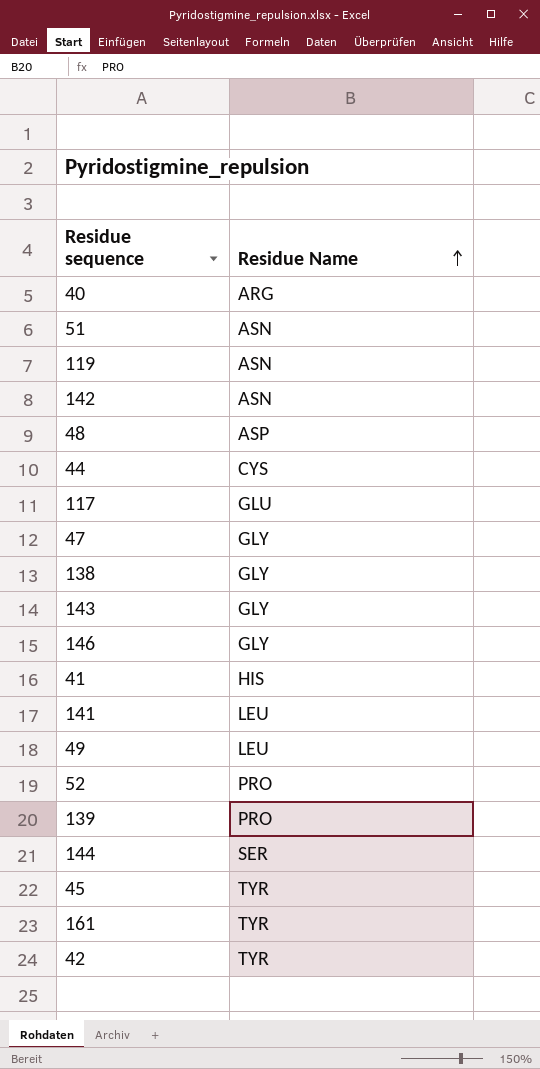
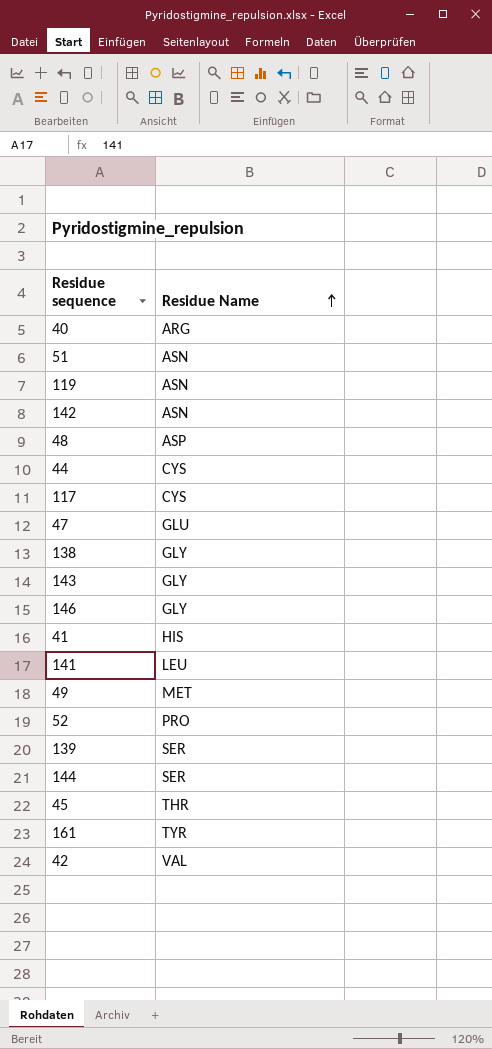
117 | Residue Name: GLU -> CYS
47 | Residue Name: GLY -> GLU
49 | Residue Name: LEU -> MET
139 | Residue Name: PRO -> SER
45 | Residue Name: TYR -> THR
42 | Residue Name: TYR -> VAL

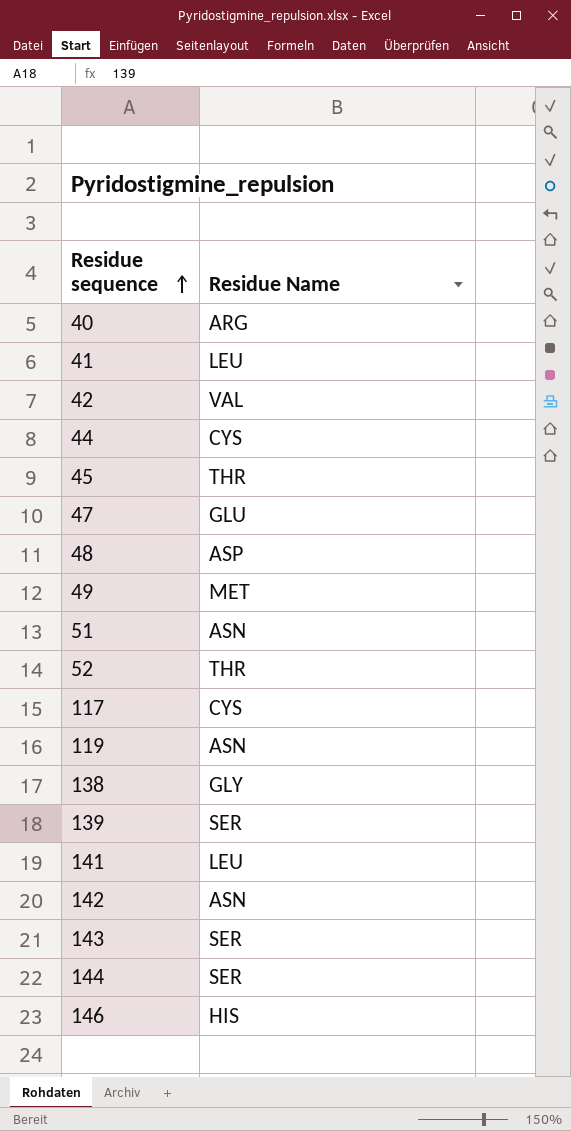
row order: Residue Name ascending -> Residue sequence ascending
row 161: TYR -> none
41 | Residue Name: HIS -> LEU
52 | Residue Name: PRO -> THR
143 | Residue Name: GLY -> SER
146 | Residue Name: GLY -> HIS

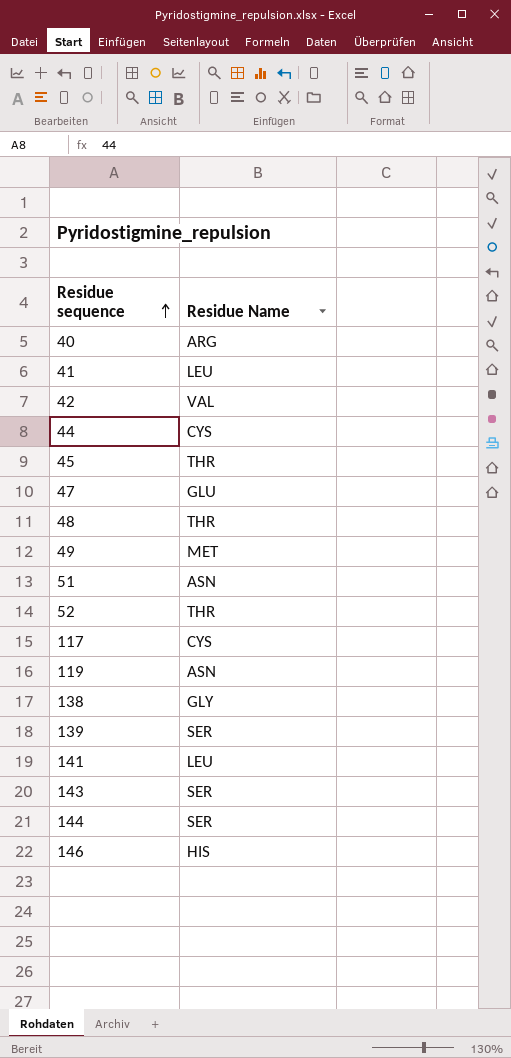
row 142: ASN -> none
48 | Residue Name: ASP -> THR

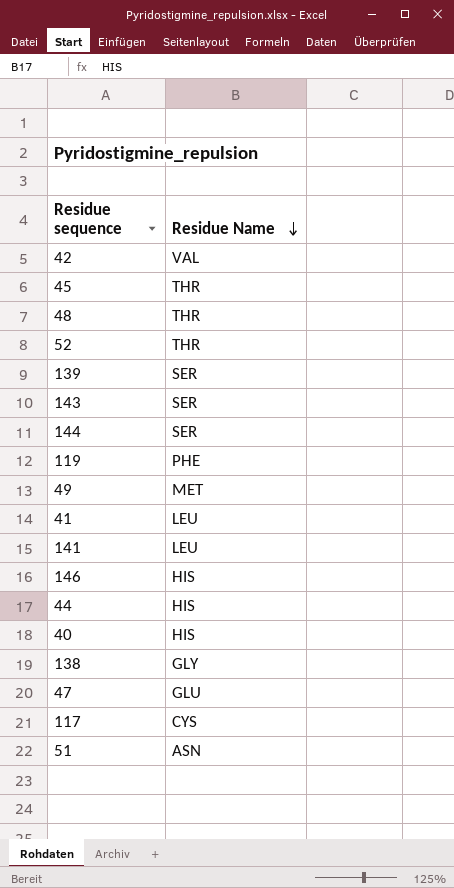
row order: Residue sequence ascending -> Residue Name descending
119 | Residue Name: ASN -> PHE
44 | Residue Name: CYS -> HIS
40 | Residue Name: ARG -> HIS

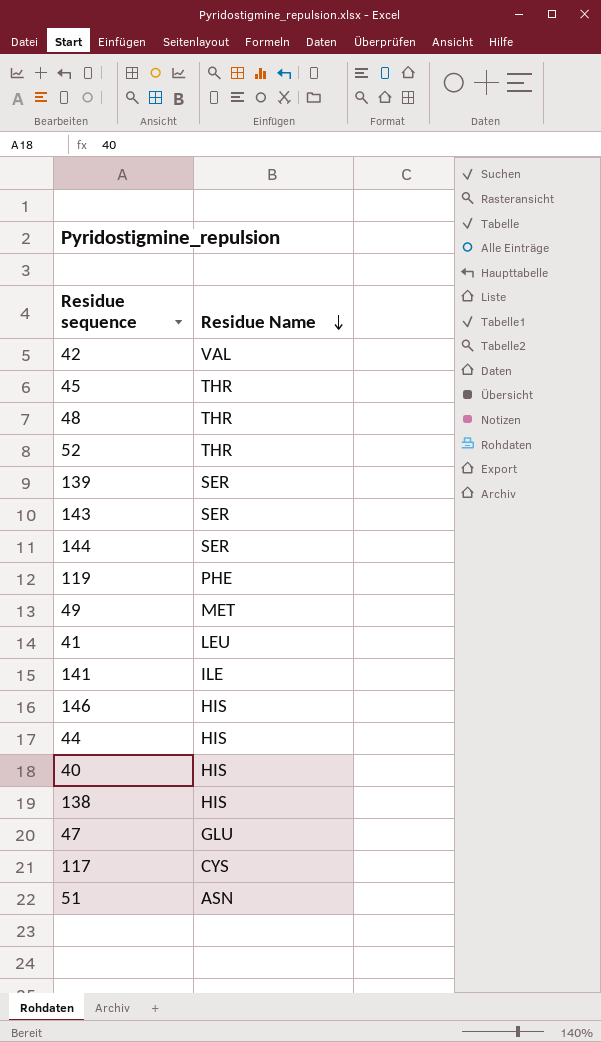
141 | Residue Name: LEU -> ILE
138 | Residue Name: GLY -> HIS

